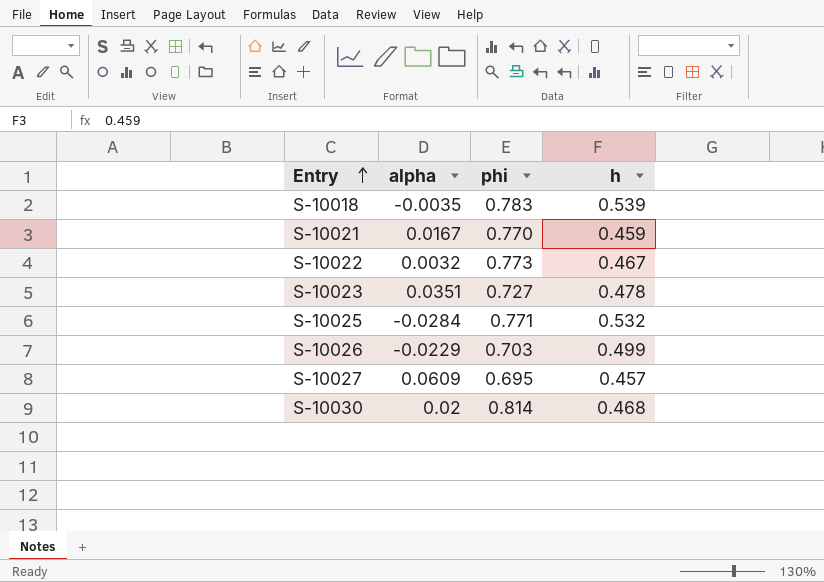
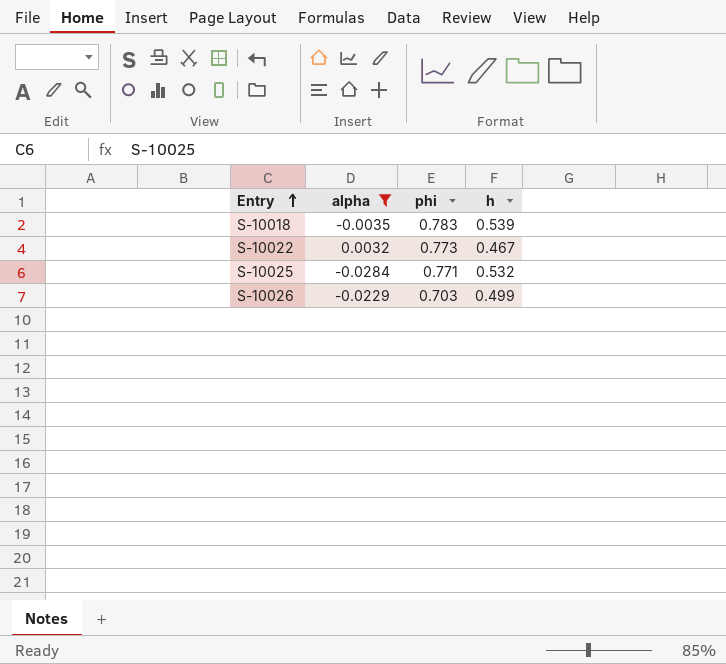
filter: none -> alpha <= 0.0032

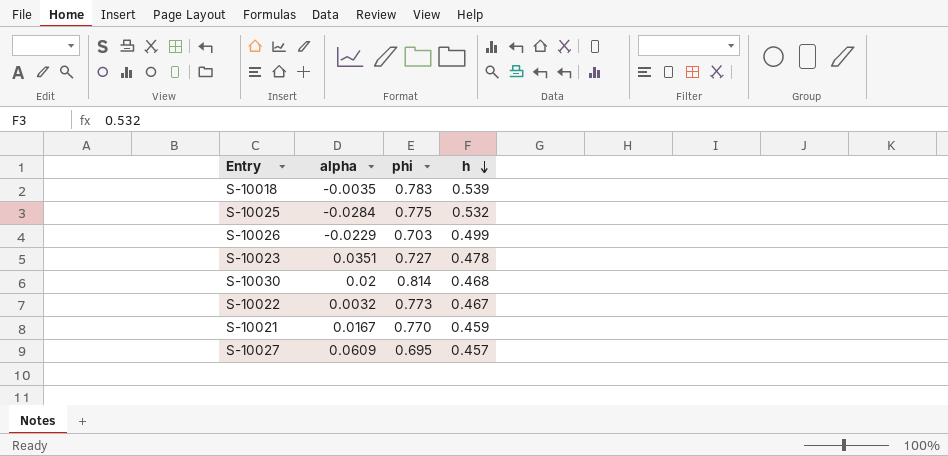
filter: alpha <= 0.0032 -> none
row order: Entry ascending -> h descending
S-10025 | phi: 0.771 -> 0.775

